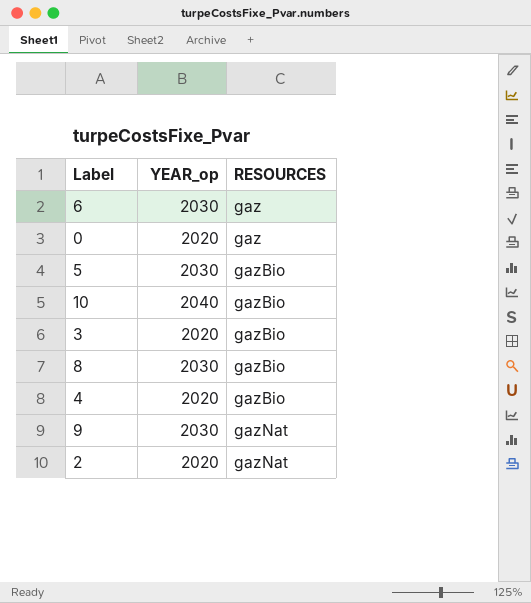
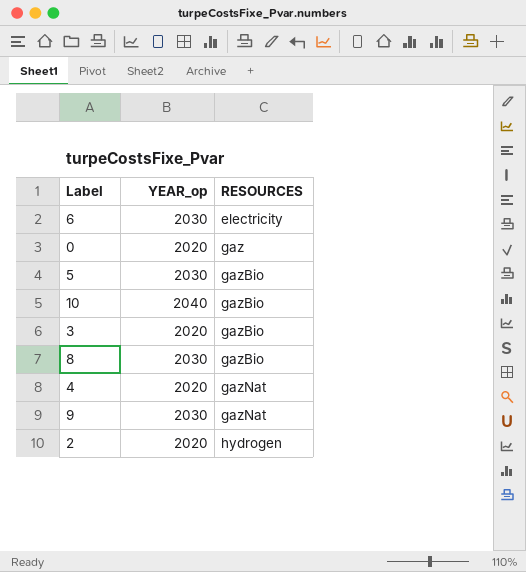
6 | RESOURCES: gaz -> electricity
4 | RESOURCES: gazBio -> gazNat
2 | RESOURCES: gazNat -> hydrogen

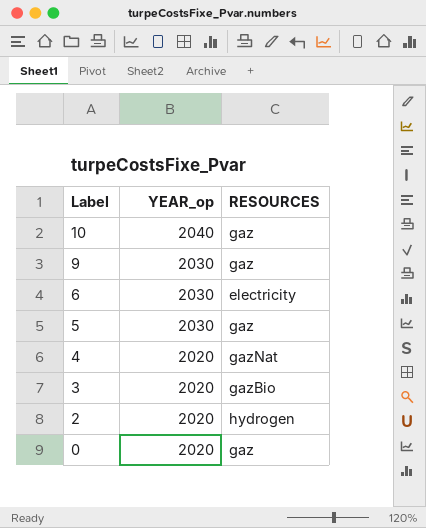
row order: RESOURCES ascending -> Label descending
row 8: 2030 | gazBio -> none
10 | RESOURCES: gazBio -> gaz
9 | RESOURCES: gazNat -> gaz
5 | RESOURCES: gazBio -> gaz

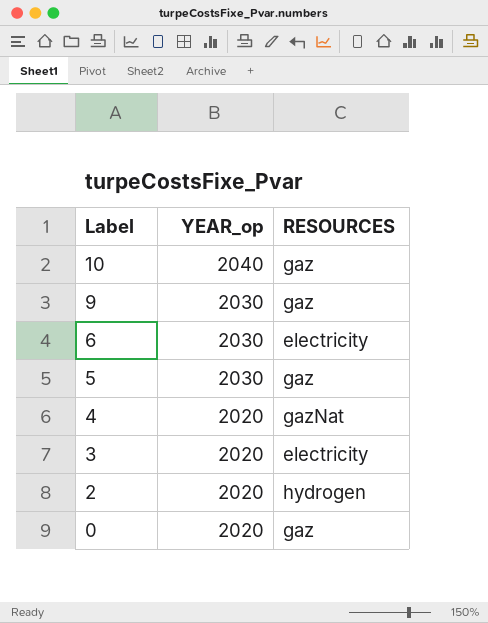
3 | RESOURCES: gazBio -> electricity

